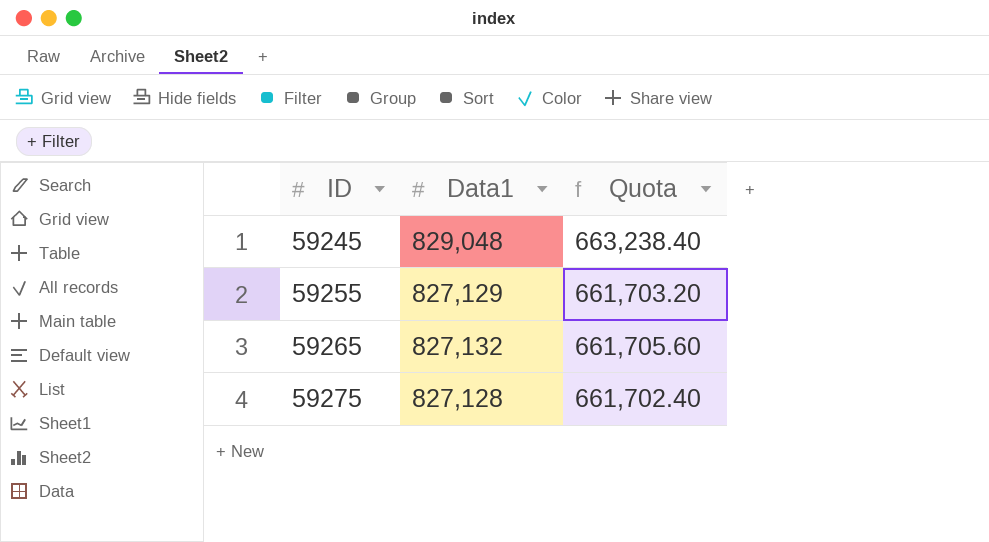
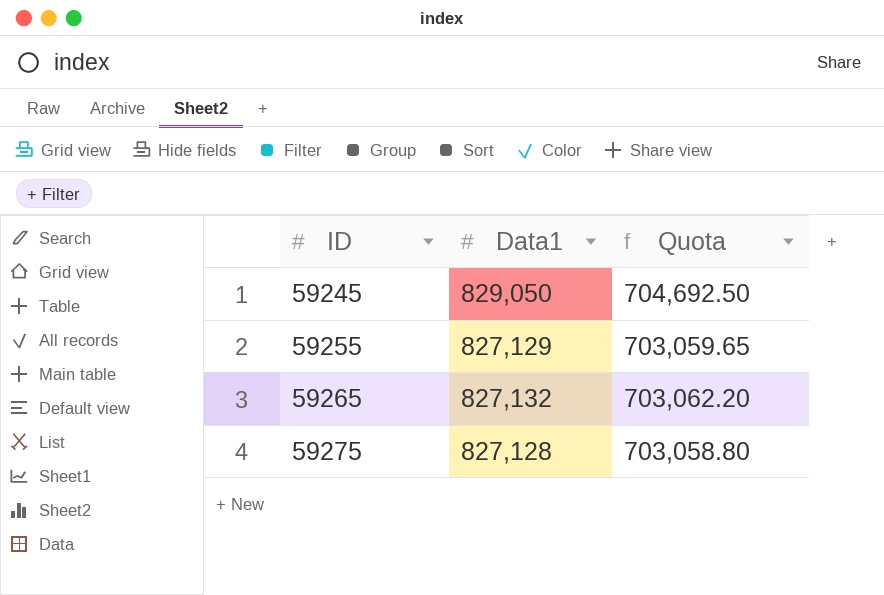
column Quota | formula: [Data1] * 0.8 -> [Data1] * 0.85
59245 | Data1: 829,048 -> 829,050

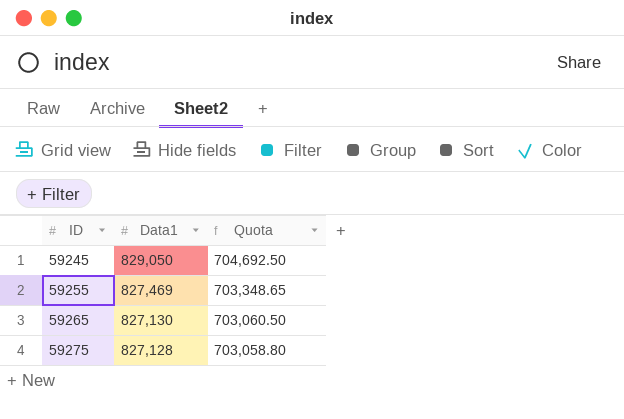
59255 | Data1: 827,129 -> 827,469
59255 | Quota: 703,059.65 -> 703,348.65
59265 | Data1: 827,132 -> 827,130
59265 | Quota: 703,062.20 -> 703,060.50

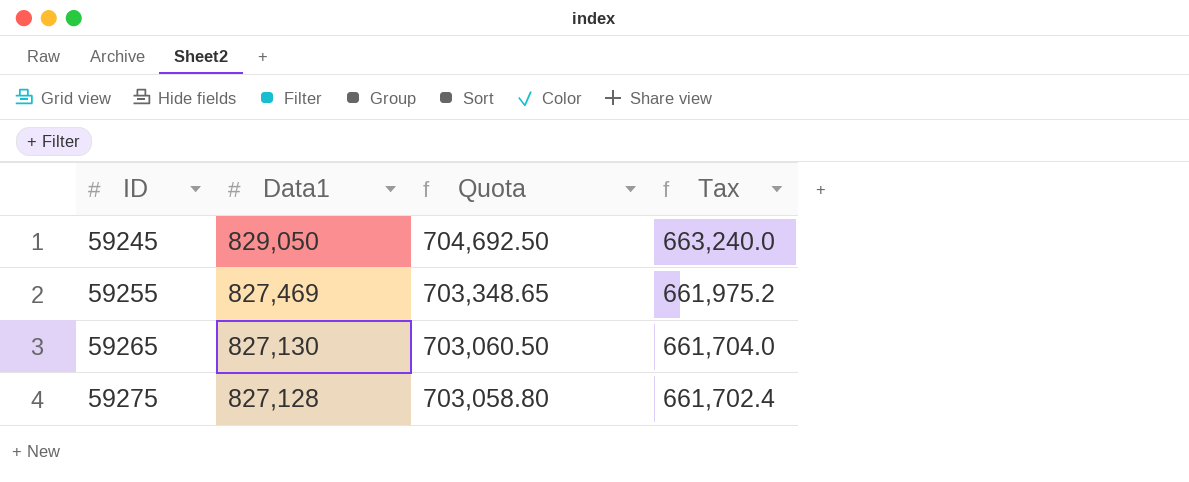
column Tax | formula: none -> [Data1] * 0.8

